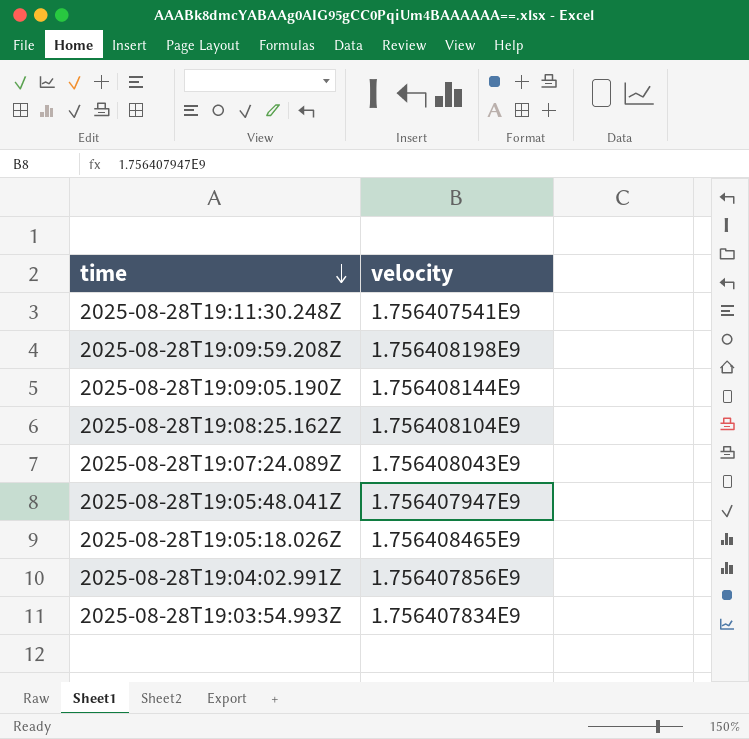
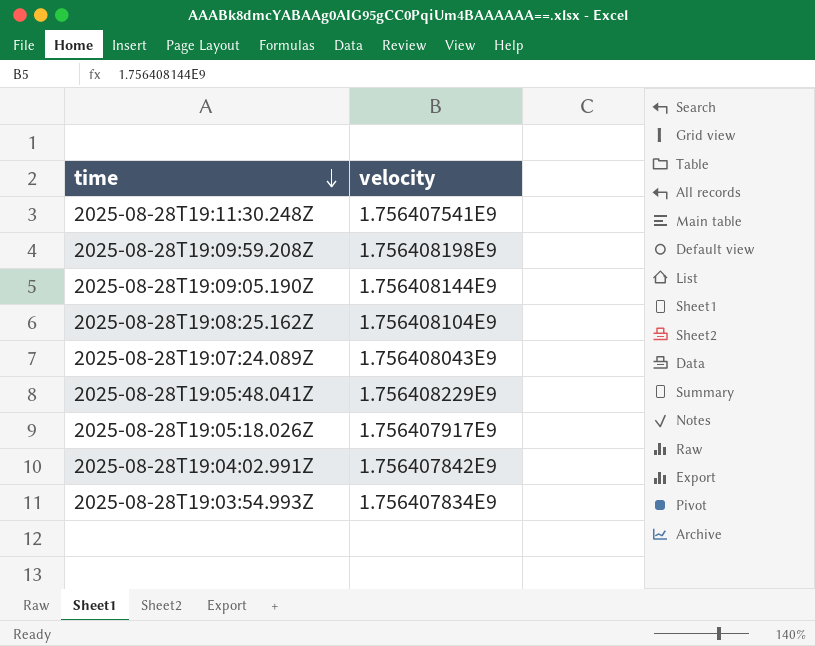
2025-08-28T19:05:48.041Z | velocity: 1.756407947E9 -> 1.756408229E9
2025-08-28T19:05:18.026Z | velocity: 1.756408465E9 -> 1.756407917E9
2025-08-28T19:04:02.991Z | velocity: 1.756407856E9 -> 1.756407842E9

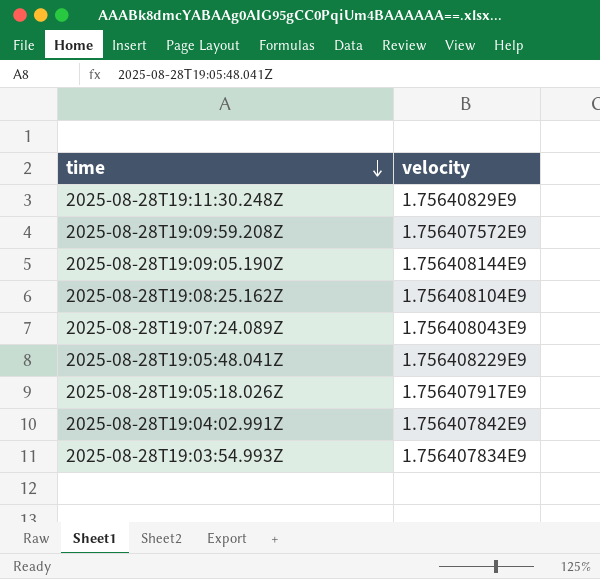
2025-08-28T19:11:30.248Z | velocity: 1.756407541E9 -> 1.75640829E9
2025-08-28T19:09:59.208Z | velocity: 1.756408198E9 -> 1.756407572E9

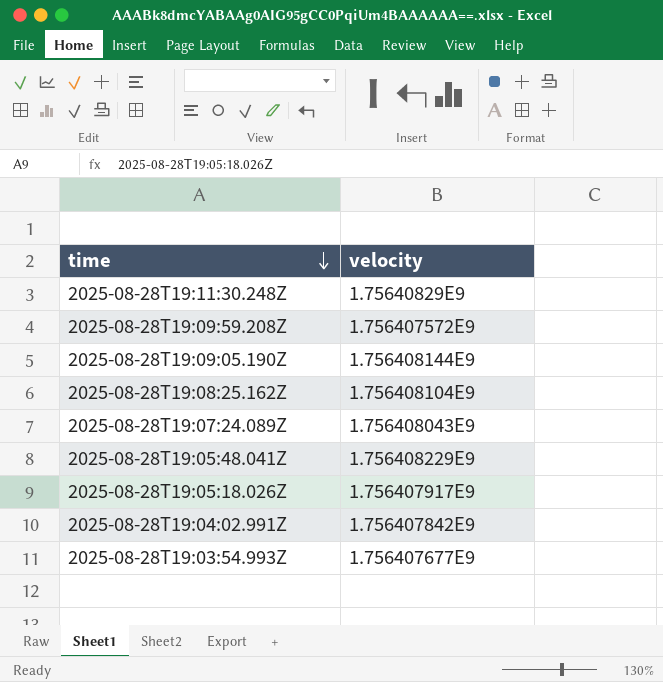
2025-08-28T19:03:54.993Z | velocity: 1.756407834E9 -> 1.756407677E9

